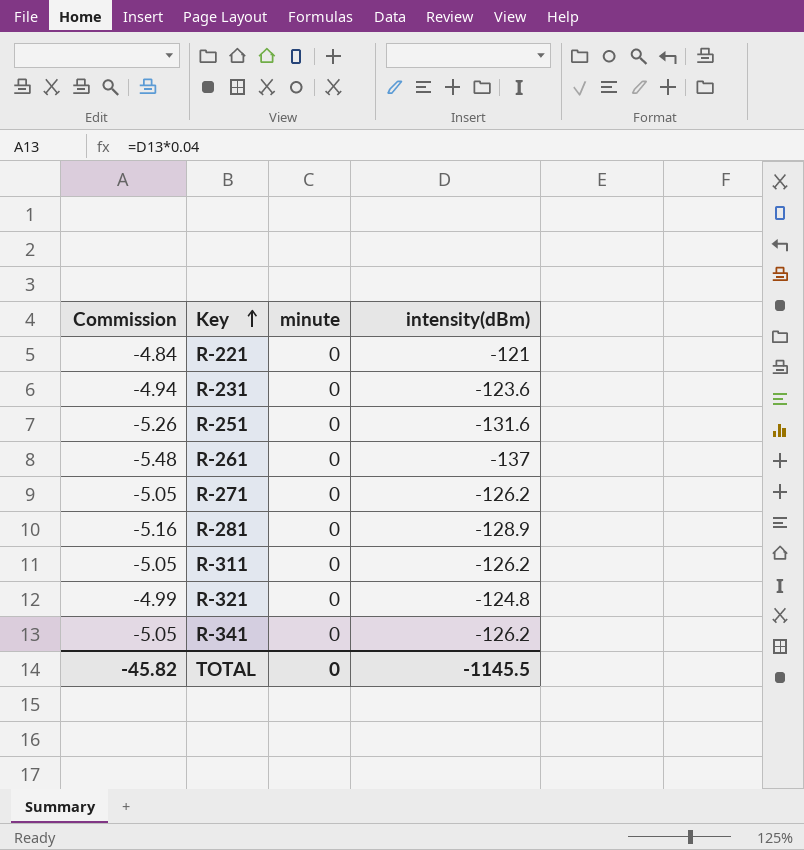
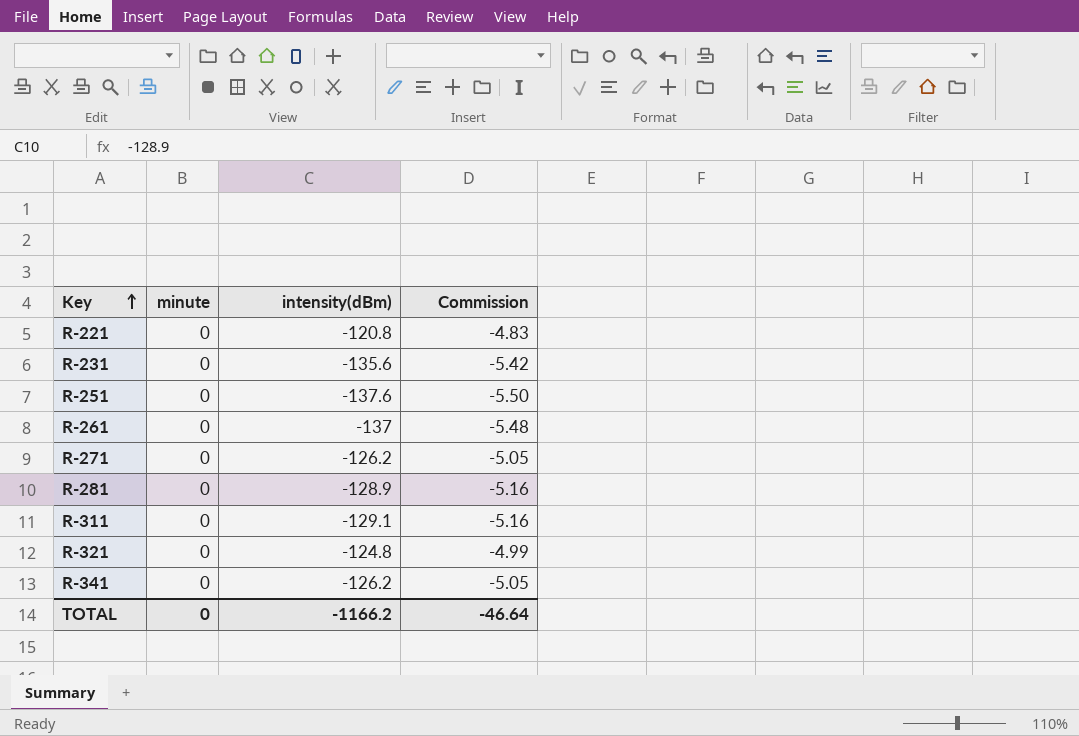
column Commission | position: 1 -> 4
R-221 | intensity(dBm): -121 -> -120.8
R-221 | Commission: -4.84 -> -4.83
R-231 | intensity(dBm): -123.6 -> -135.6
R-231 | Commission: -4.94 -> -5.42
R-251 | intensity(dBm): -131.6 -> -137.6
R-251 | Commission: -5.26 -> -5.50
R-311 | intensity(dBm): -126.2 -> -129.1
R-311 | Commission: -5.05 -> -5.16
TOTAL | intensity(dBm): -1145.5 -> -1166.2
TOTAL | Commission: -45.82 -> -46.64

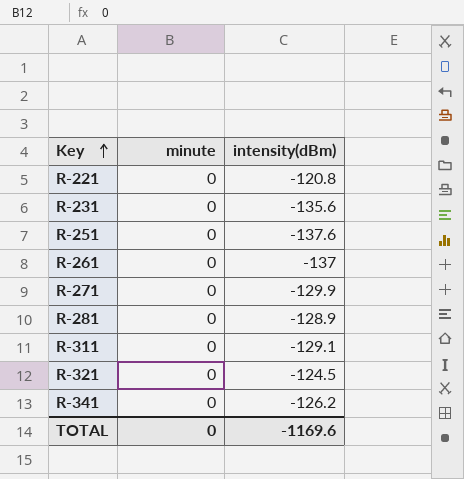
column Commission | formula: [intensity(dBm)] * 0.04 -> none
R-271 | intensity(dBm): -126.2 -> -129.9
R-321 | intensity(dBm): -124.8 -> -124.5
TOTAL | intensity(dBm): -1166.2 -> -1169.6

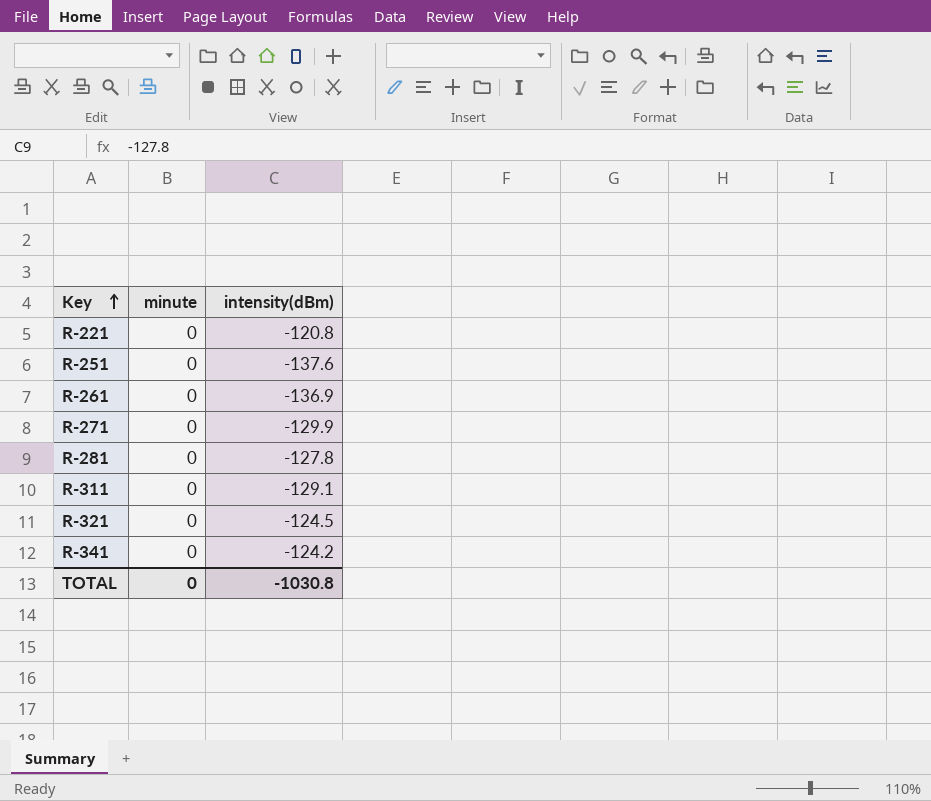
row R-231: 0 | -135.6 -> none
R-261 | intensity(dBm): -137 -> -136.9
R-281 | intensity(dBm): -128.9 -> -127.8
R-341 | intensity(dBm): -126.2 -> -124.2
TOTAL | intensity(dBm): -1169.6 -> -1030.8

